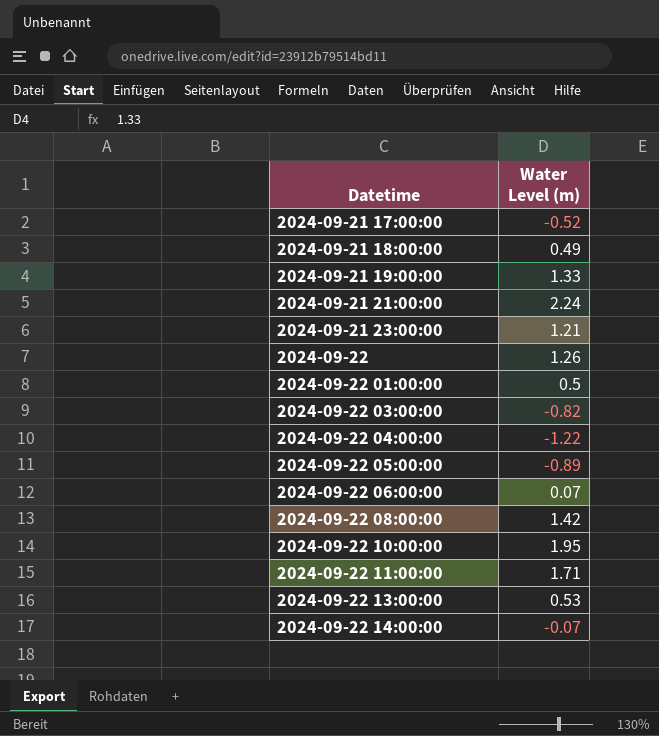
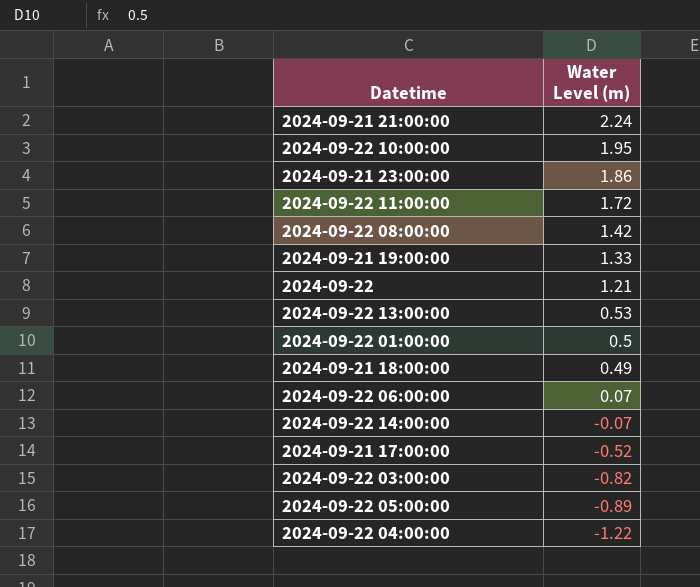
row order: Datetime ascending -> Water Level (m) descending
2024-09-21 23:00:00 | Water Level (m): 1.21 -> 1.86
2024-09-22 11:00:00 | Water Level (m): 1.71 -> 1.72
2024-09-22 | Water Level (m): 1.26 -> 1.21

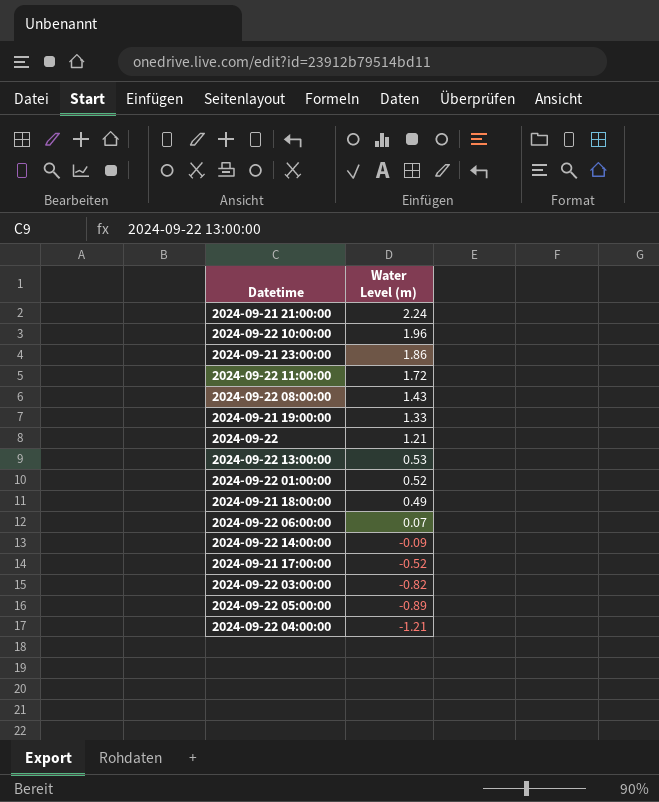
2024-09-22 10:00:00 | Water Level (m): 1.95 -> 1.96
2024-09-22 08:00:00 | Water Level (m): 1.42 -> 1.43
2024-09-22 01:00:00 | Water Level (m): 0.5 -> 0.52
2024-09-22 14:00:00 | Water Level (m): -0.07 -> -0.09
2024-09-22 04:00:00 | Water Level (m): -1.22 -> -1.21

